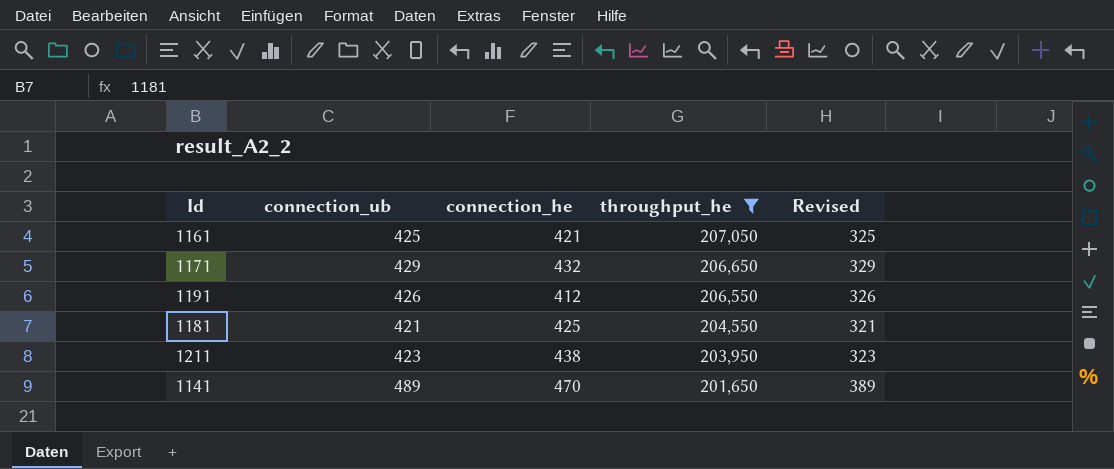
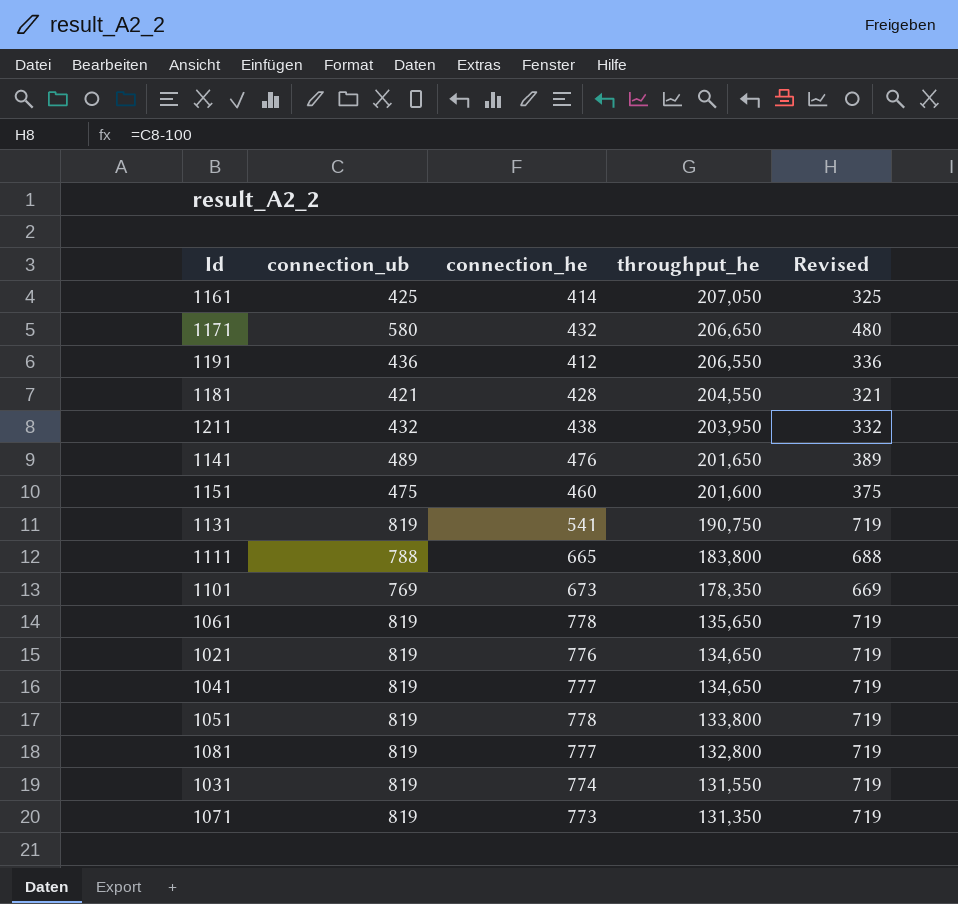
filter: throughput_he >= 201,650 -> none
1161 | connection_he: 421 -> 414
1171 | connection_ub: 429 -> 580
1171 | Revised: 329 -> 480
1191 | connection_ub: 426 -> 436
1191 | Revised: 326 -> 336
1181 | connection_he: 425 -> 428
1211 | connection_ub: 423 -> 432
1211 | Revised: 323 -> 332
1141 | connection_he: 470 -> 476

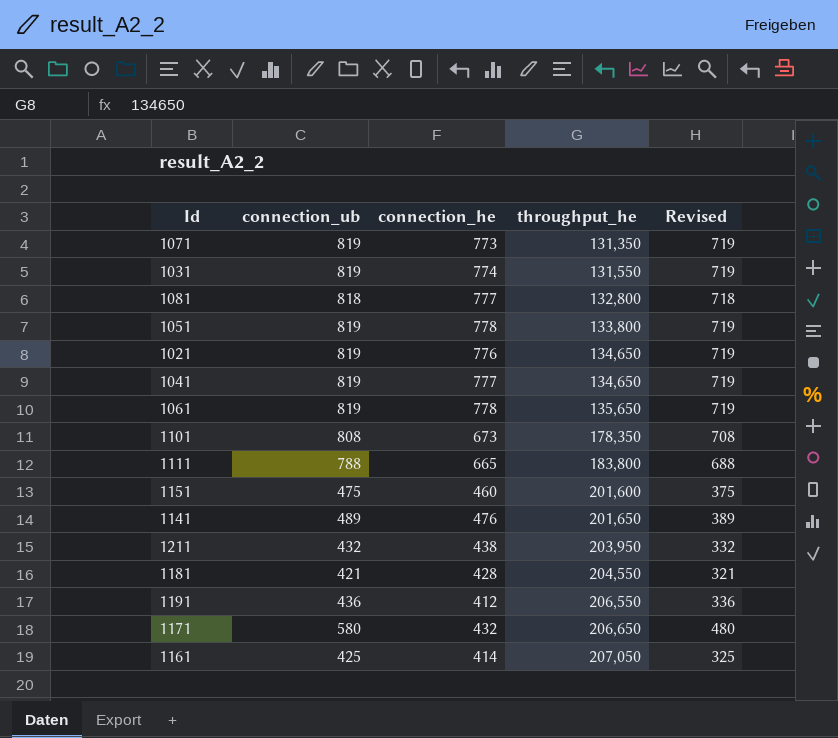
row order: throughput_he descending -> throughput_he ascending
row 1131: 819 | 541 | 190,750 | 719 -> none
1081 | connection_ub: 819 -> 818
1081 | Revised: 719 -> 718
1101 | connection_ub: 769 -> 808
1101 | Revised: 669 -> 708

